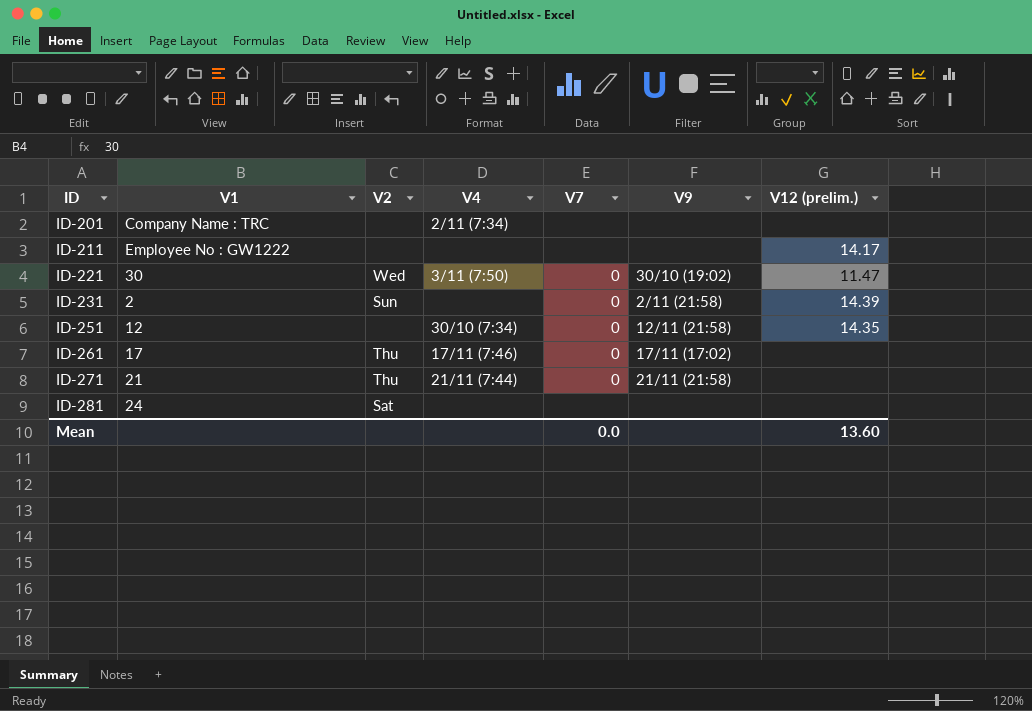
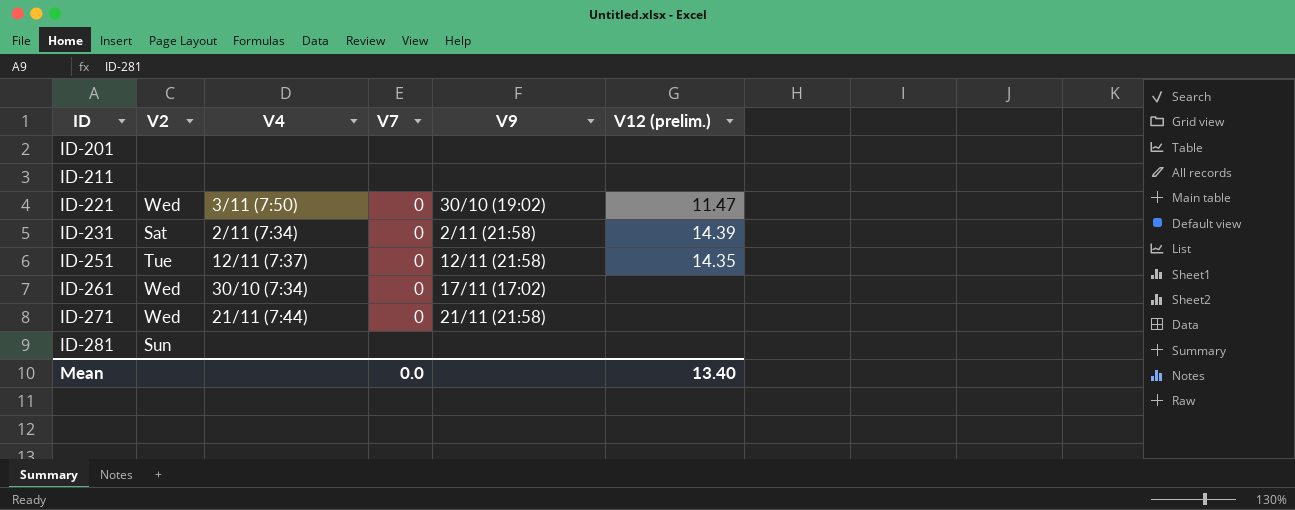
column V1 | position: 2 -> none
ID-201 | V4: 2/11 (7:34) -> none
ID-211 | V12 (prelim.): 14.17 -> none
ID-231 | V2: Sun -> Sat
ID-231 | V4: none -> 2/11 (7:34)
ID-251 | V2: none -> Tue
ID-251 | V4: 30/10 (7:34) -> 12/11 (7:37)
ID-261 | V2: Thu -> Wed
ID-261 | V4: 17/11 (7:46) -> 30/10 (7:34)
ID-271 | V2: Thu -> Wed
ID-281 | V2: Sat -> Sun
Mean | V12 (prelim.): 13.60 -> 13.40

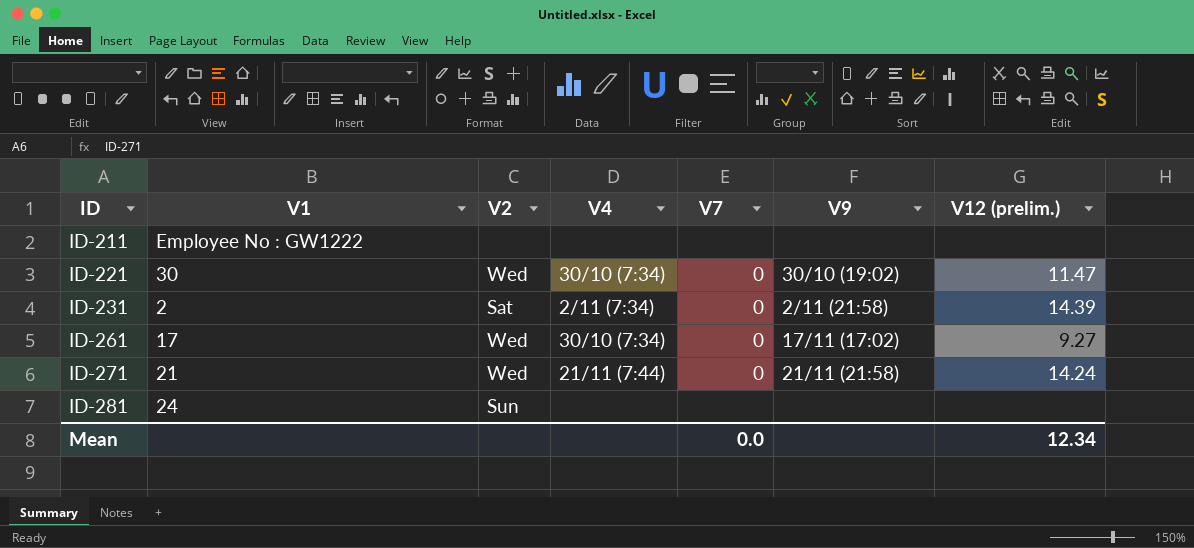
column V1 | position: none -> 2
row ID-201: none | none | none | none | none -> none
row ID-251: Tue | 12/11 (7:37) | 0 | 12/11 (21:58) | 14.35 -> none
ID-221 | V4: 3/11 (7:50) -> 30/10 (7:34)
ID-261 | V12 (prelim.): none -> 9.27
ID-271 | V12 (prelim.): none -> 14.24
Mean | V12 (prelim.): 13.40 -> 12.34

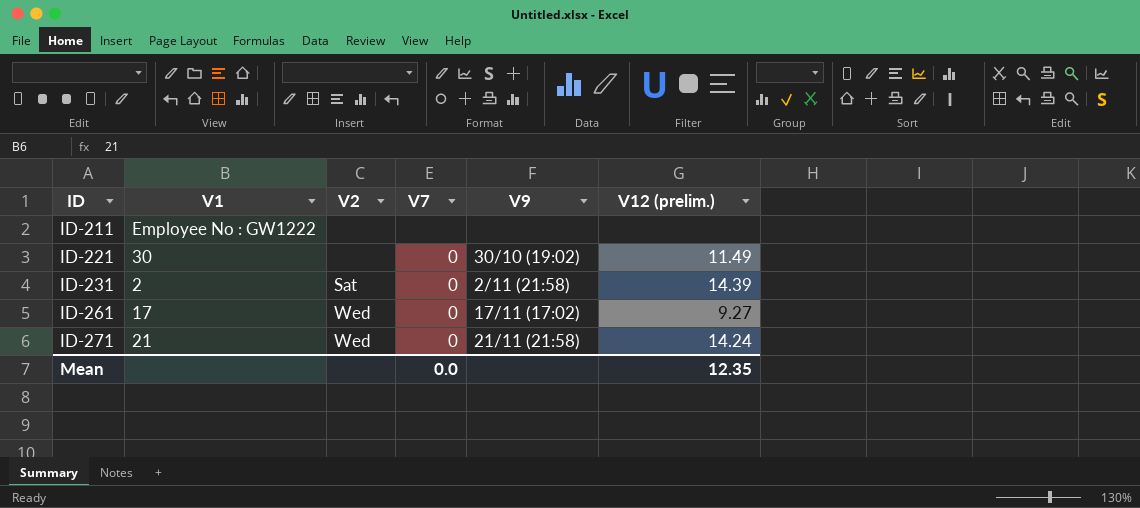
column V4 | position: 4 -> none
row ID-281: 24 | Sun | none | none | none | none -> none
ID-221 | V2: Wed -> none
ID-221 | V12 (prelim.): 11.47 -> 11.49
Mean | V12 (prelim.): 12.34 -> 12.35

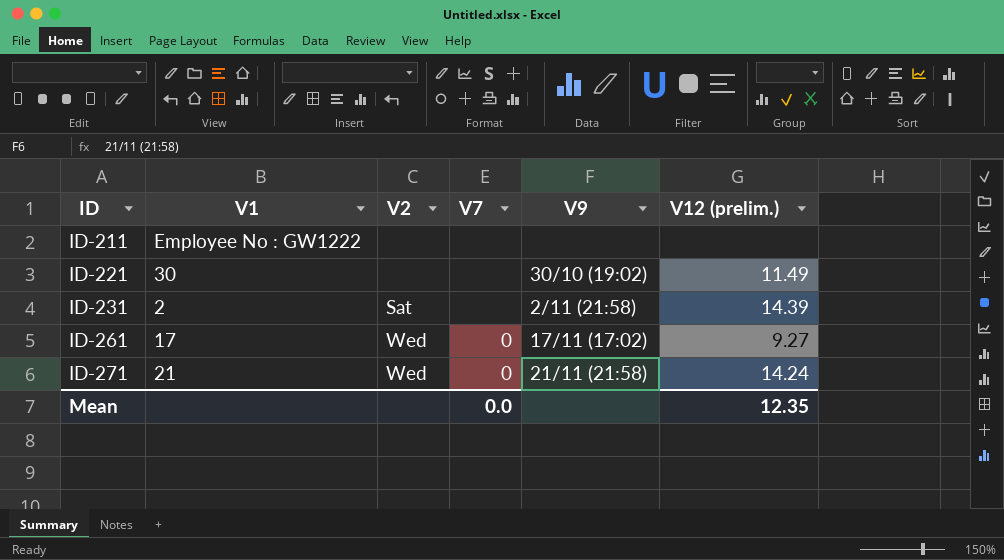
ID-221 | V7: 0 -> none
ID-231 | V7: 0 -> none

